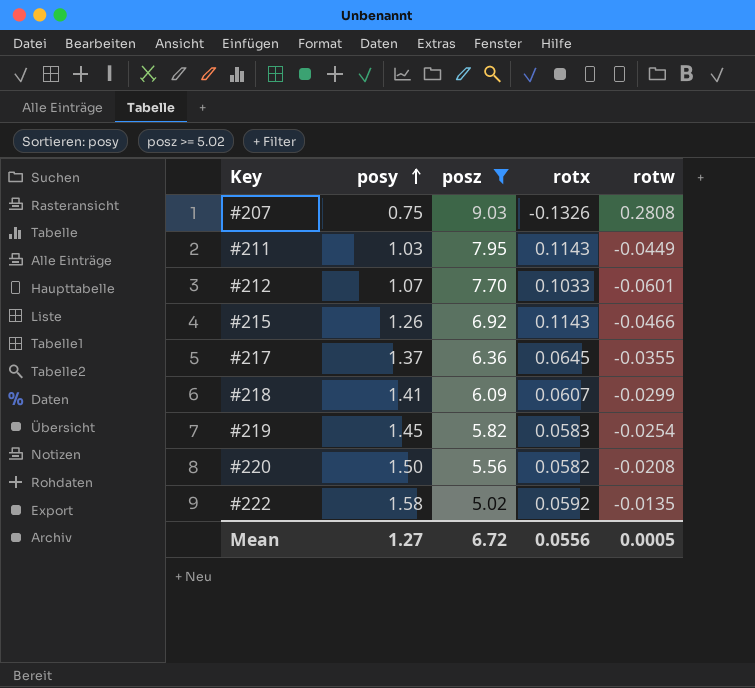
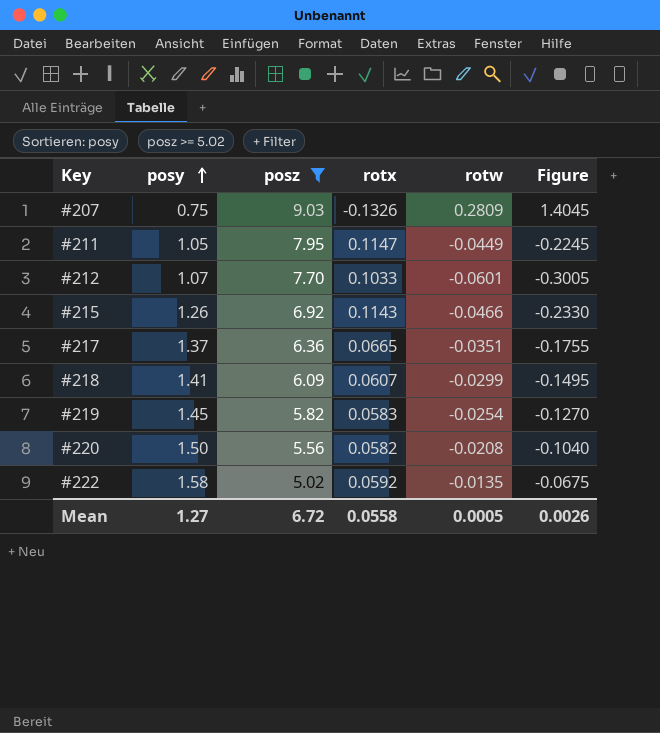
column Figure | formula: none -> [rotw] * 5
#207 | rotw: 0.2808 -> 0.2809
#211 | posy: 1.03 -> 1.05
#211 | rotx: 0.1143 -> 0.1147
#217 | rotx: 0.0645 -> 0.0665
#217 | rotw: -0.0355 -> -0.0351
Mean | rotx: 0.0556 -> 0.0558

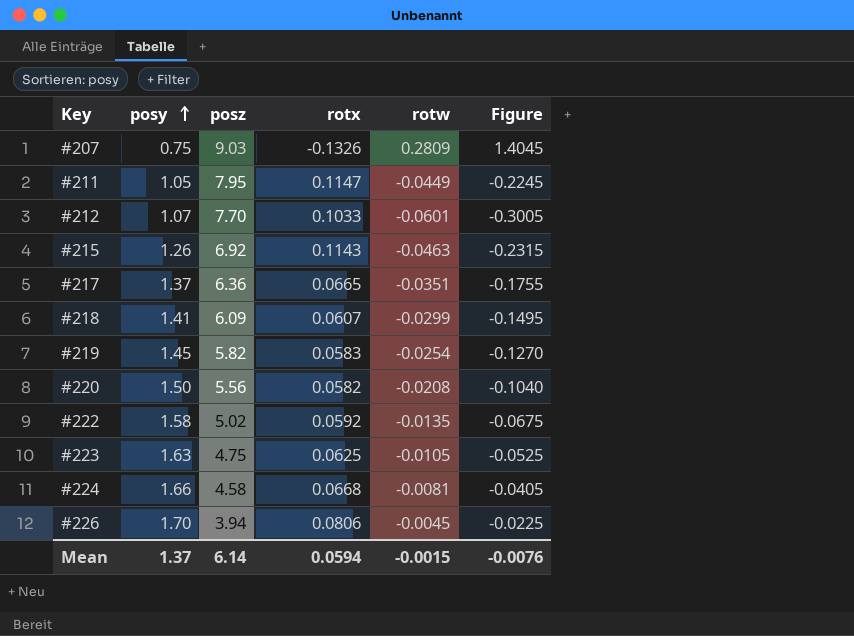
filter: posz >= 5.02 -> none
#215 | rotw: -0.0466 -> -0.0463
#215 | Figure: -0.2330 -> -0.2315
Mean | posy: 1.27 -> 1.37
Mean | posz: 6.72 -> 6.14
Mean | rotx: 0.0558 -> 0.0594
Mean | rotw: 0.0005 -> -0.0015
Mean | Figure: 0.0026 -> -0.0076

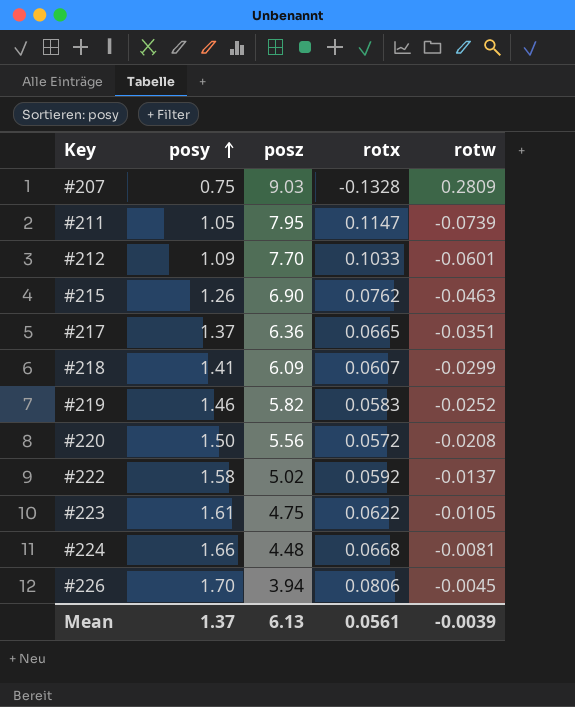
column Figure | formula: [rotw] * 5 -> none
#207 | rotx: -0.1326 -> -0.1328
#211 | rotw: -0.0449 -> -0.0739
#212 | posy: 1.07 -> 1.09
#215 | posz: 6.92 -> 6.90
#215 | rotx: 0.1143 -> 0.0762
#219 | posy: 1.45 -> 1.46
#219 | rotw: -0.0254 -> -0.0252
#220 | rotx: 0.0582 -> 0.0572
#222 | rotw: -0.0135 -> -0.0137
#223 | posy: 1.63 -> 1.61
#223 | rotx: 0.0625 -> 0.0622
#224 | posz: 4.58 -> 4.48
Mean | posz: 6.14 -> 6.13
Mean | rotx: 0.0594 -> 0.0561
Mean | rotw: -0.0015 -> -0.0039

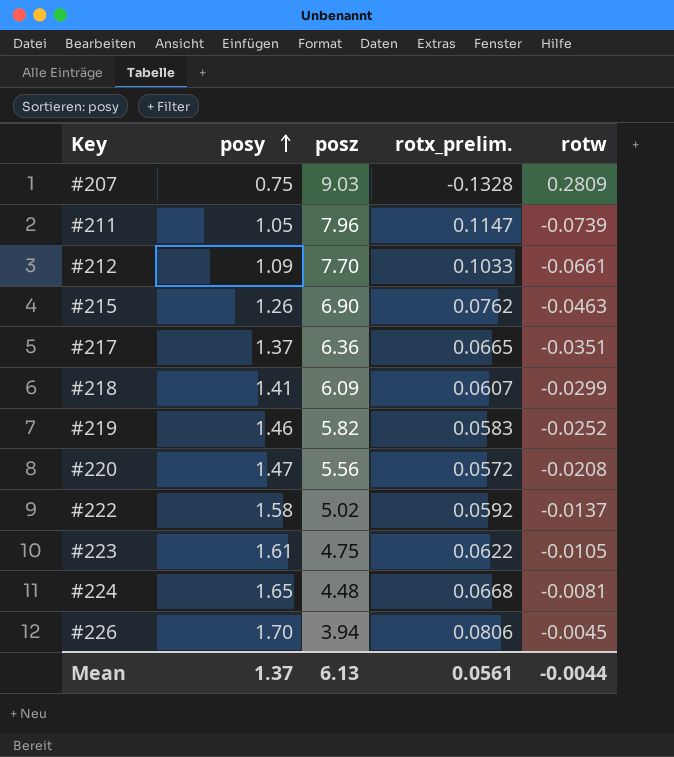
column name: rotx -> rotx_prelim.
#211 | posz: 7.95 -> 7.96
#212 | rotw: -0.0601 -> -0.0661
#220 | posy: 1.50 -> 1.47
#224 | posy: 1.66 -> 1.65
Mean | rotw: -0.0039 -> -0.0044

